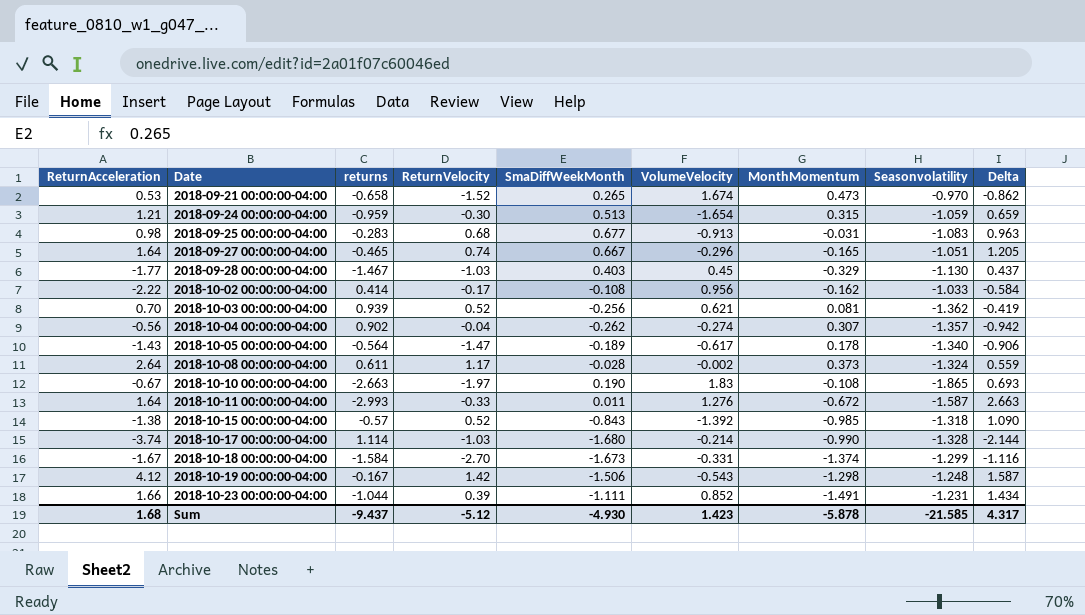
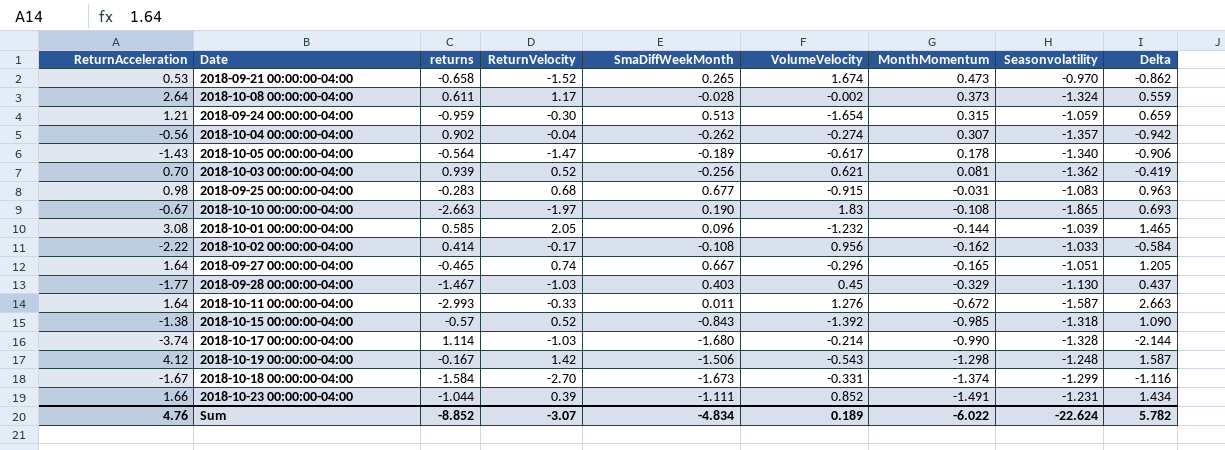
row order: Date ascending -> MonthMomentum descending
2018-09-25 00:00:00-04:00 | VolumeVelocity: -0.913 -> -0.915
row 2018-10-01 00:00:00-04:00: none -> 3.08 | 0.585 | 2.05 | 0.096 | -1.232 | -0.144 | -1.039 | 1.465
Sum | ReturnAcceleration: 1.68 -> 4.76
Sum | returns: -9.437 -> -8.852
Sum | ReturnVelocity: -5.12 -> -3.07
Sum | SmaDiffWeekMonth: -4.930 -> -4.834
Sum | VolumeVelocity: 1.423 -> 0.189
Sum | MonthMomentum: -5.878 -> -6.022
Sum | Seasonvolatility: -21.585 -> -22.624
Sum | Delta: 4.317 -> 5.782

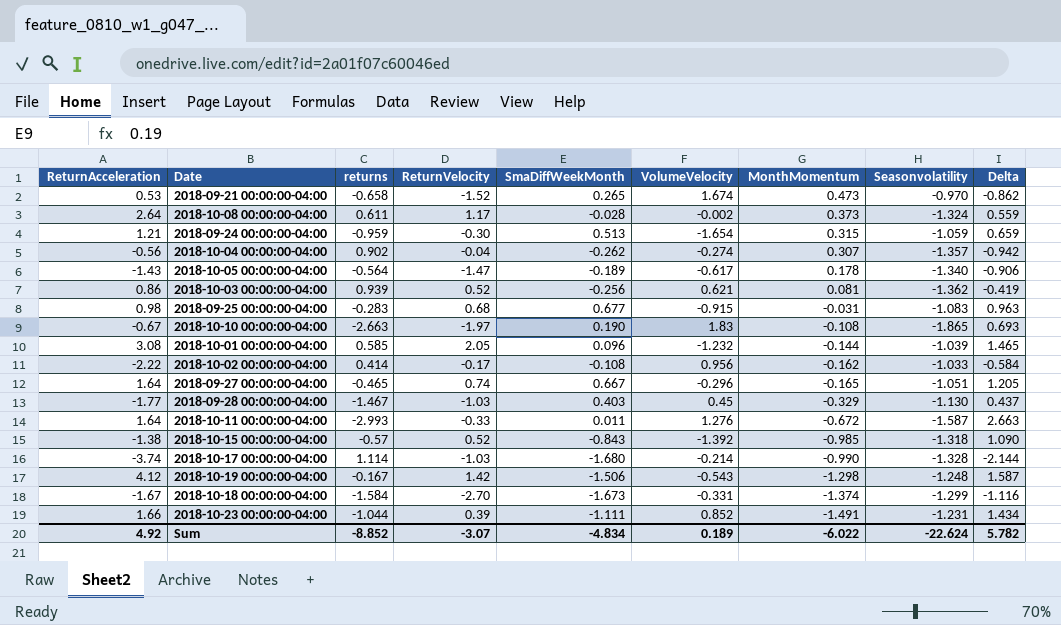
2018-10-03 00:00:00-04:00 | ReturnAcceleration: 0.70 -> 0.86
Sum | ReturnAcceleration: 4.76 -> 4.92

